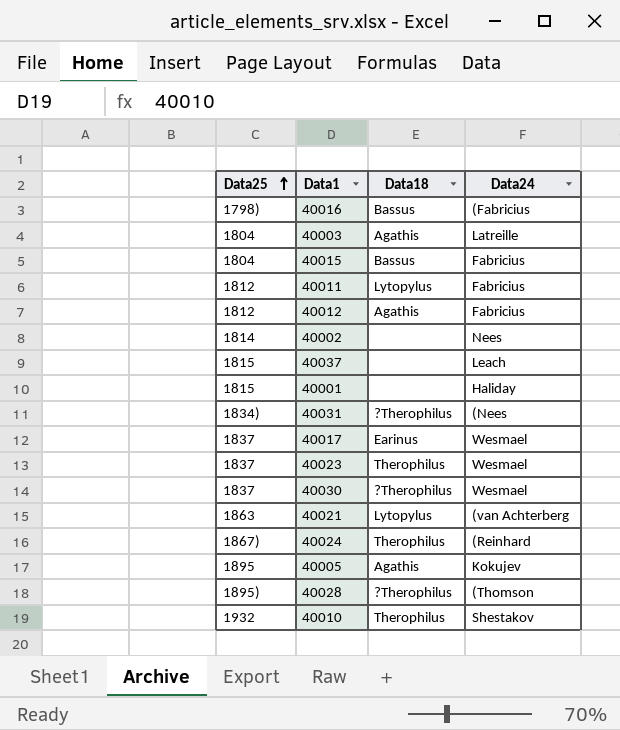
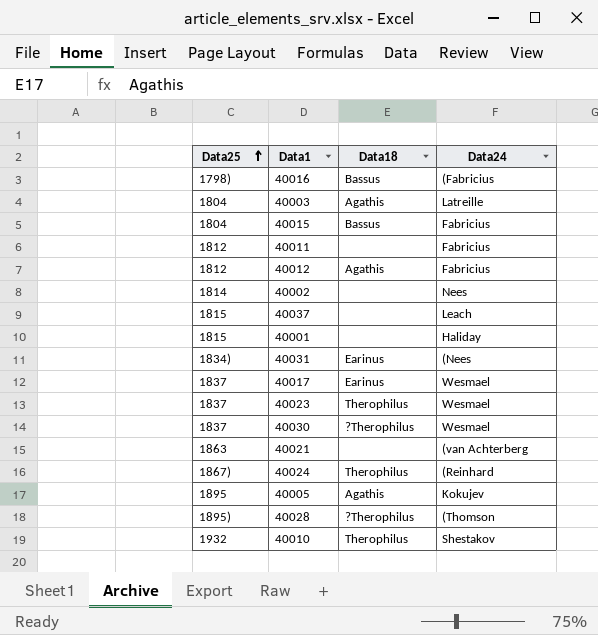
40011 | Data18: Lytopylus -> none
40031 | Data18: ?Therophilus -> Earinus
40021 | Data18: Lytopylus -> none

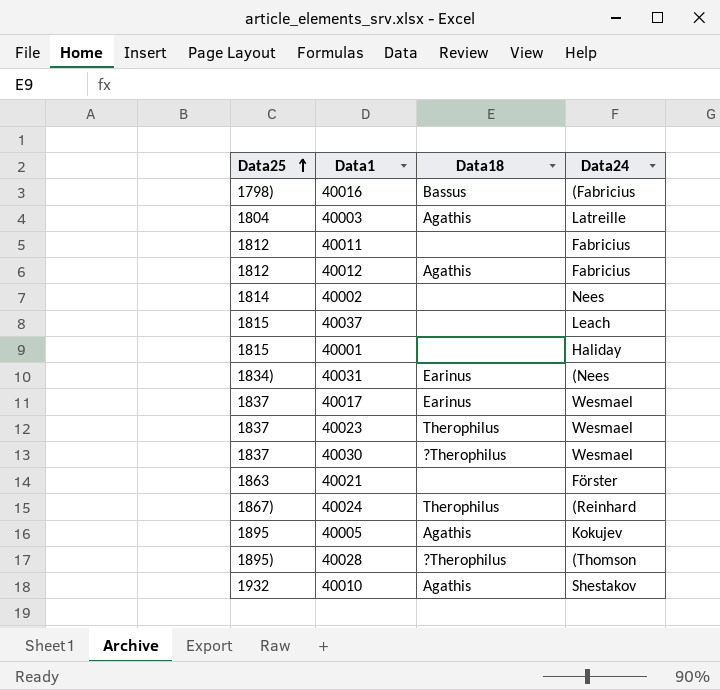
row 40015: 1804 | Bassus | Fabricius -> none
40021 | Data24: (van Achterberg -> Förster
40010 | Data18: Therophilus -> Agathis

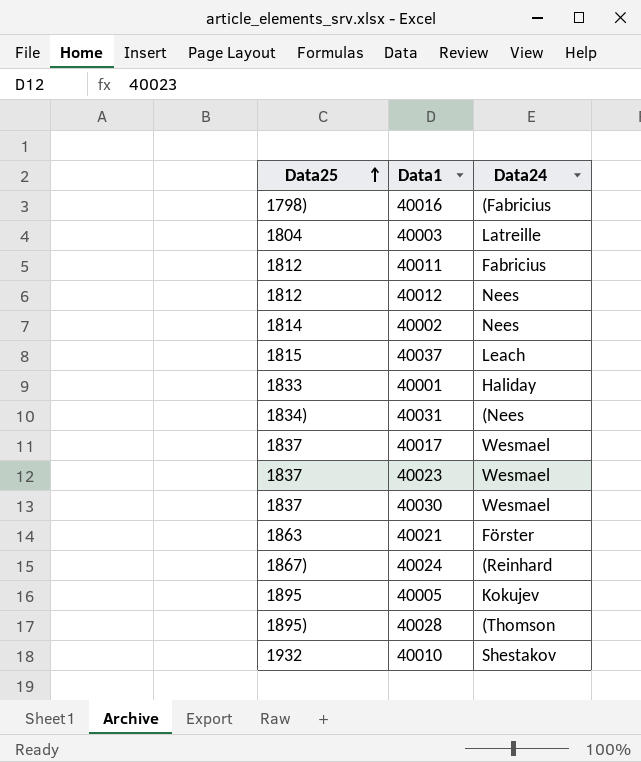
column Data18 | position: 3 -> none
40012 | Data24: Fabricius -> Nees
40001 | Data25: 1815 -> 1833

